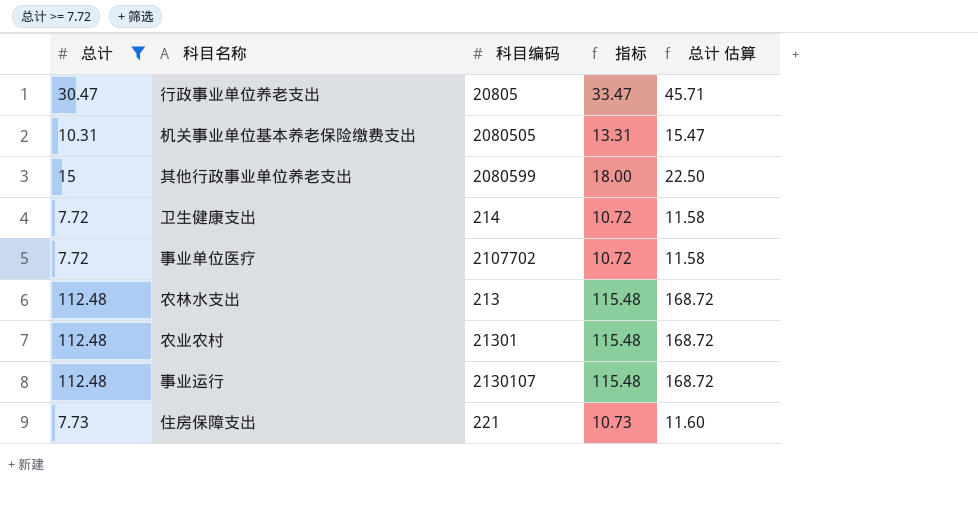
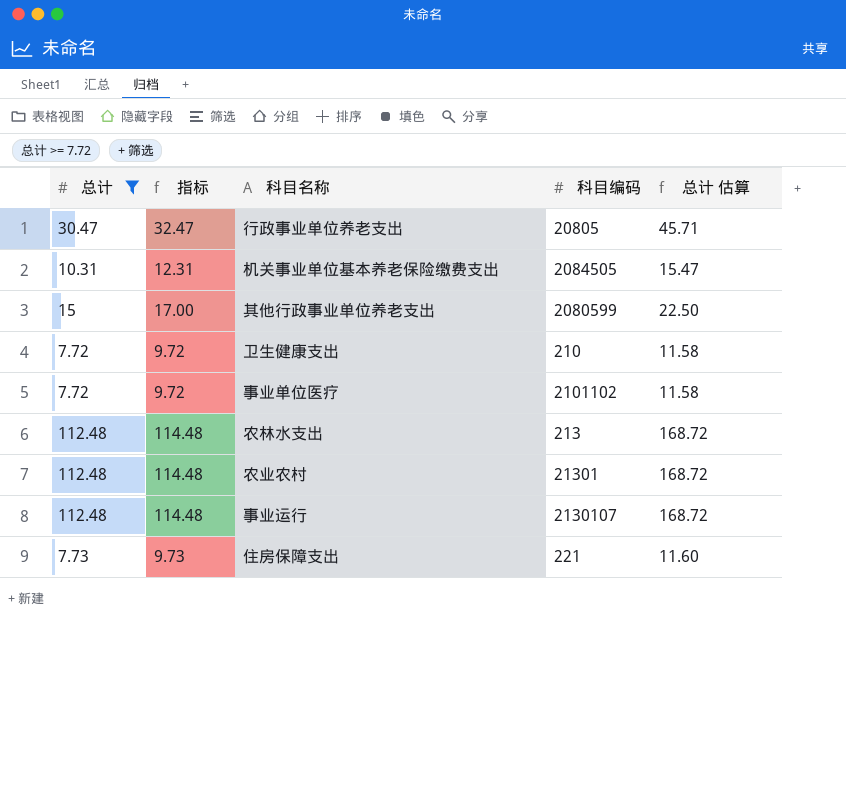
column 指标 | formula: [总计] + 3 -> [总计] + 2
column 指标 | position: 4 -> 2
机关事业单位基本养老保险缴费支出 | 科目编码: 2080505 -> 2084505
卫生健康支出 | 科目编码: 214 -> 210
事业单位医疗 | 科目编码: 2107702 -> 2101102

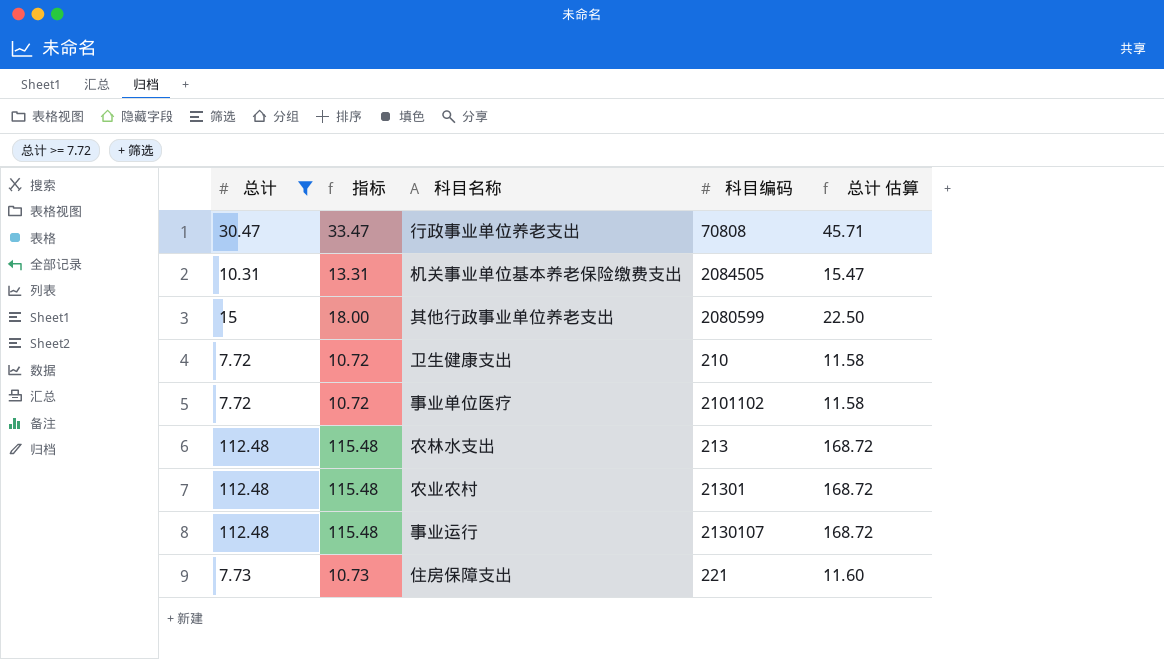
column 指标 | formula: [总计] + 2 -> [总计] + 3
行政事业单位养老支出 | 科目编码: 20805 -> 70808

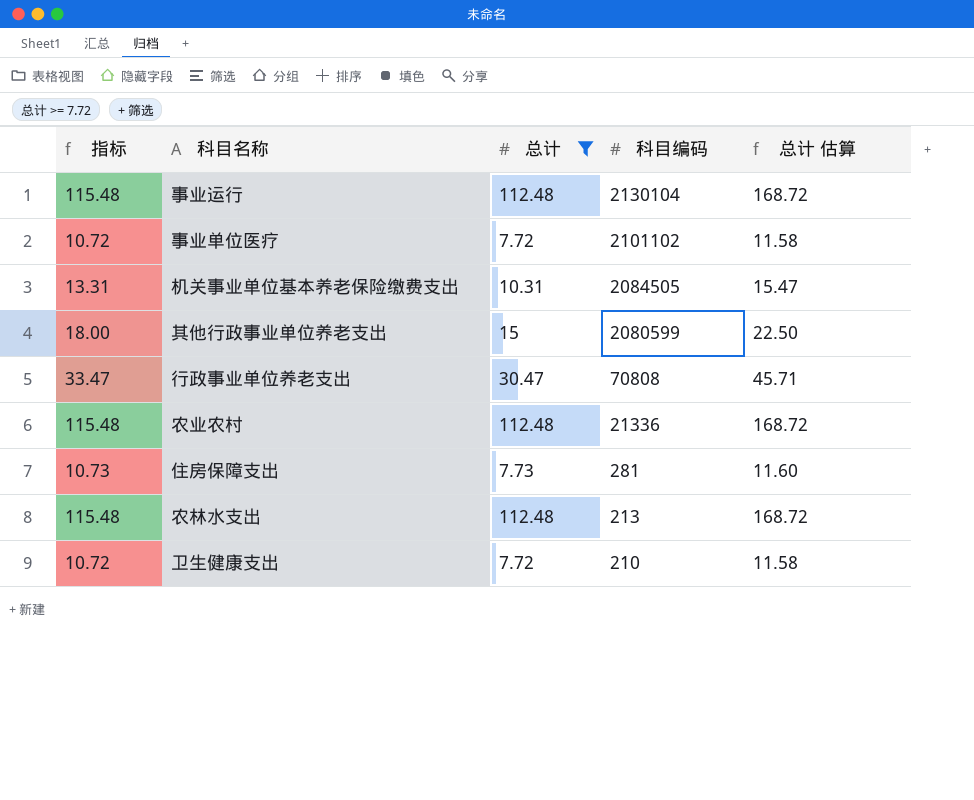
row order: none -> 科目编码 descending
column 总计 | position: 1 -> 3
事业运行 | 科目编码: 2130107 -> 2130104
农业农村 | 科目编码: 21301 -> 21336
住房保障支出 | 科目编码: 221 -> 281

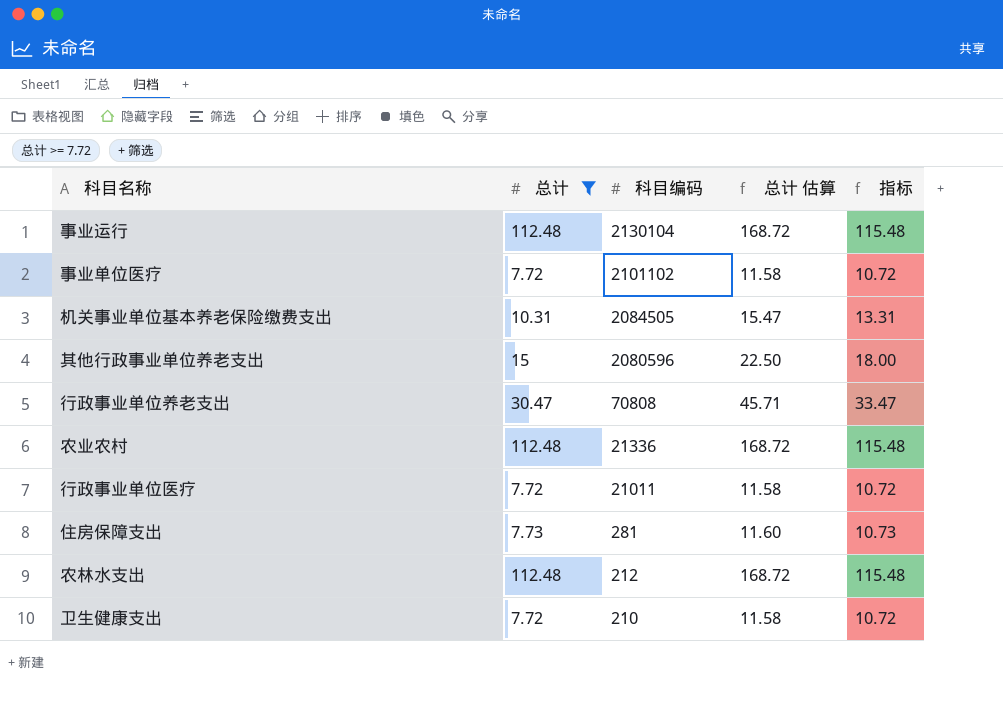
column 指标 | position: 1 -> 5
其他行政事业单位养老支出 | 科目编码: 2080599 -> 2080596
row 行政事业单位医疗: none -> 7.72 | 21011 | 11.58 | 10.72
农林水支出 | 科目编码: 213 -> 212

